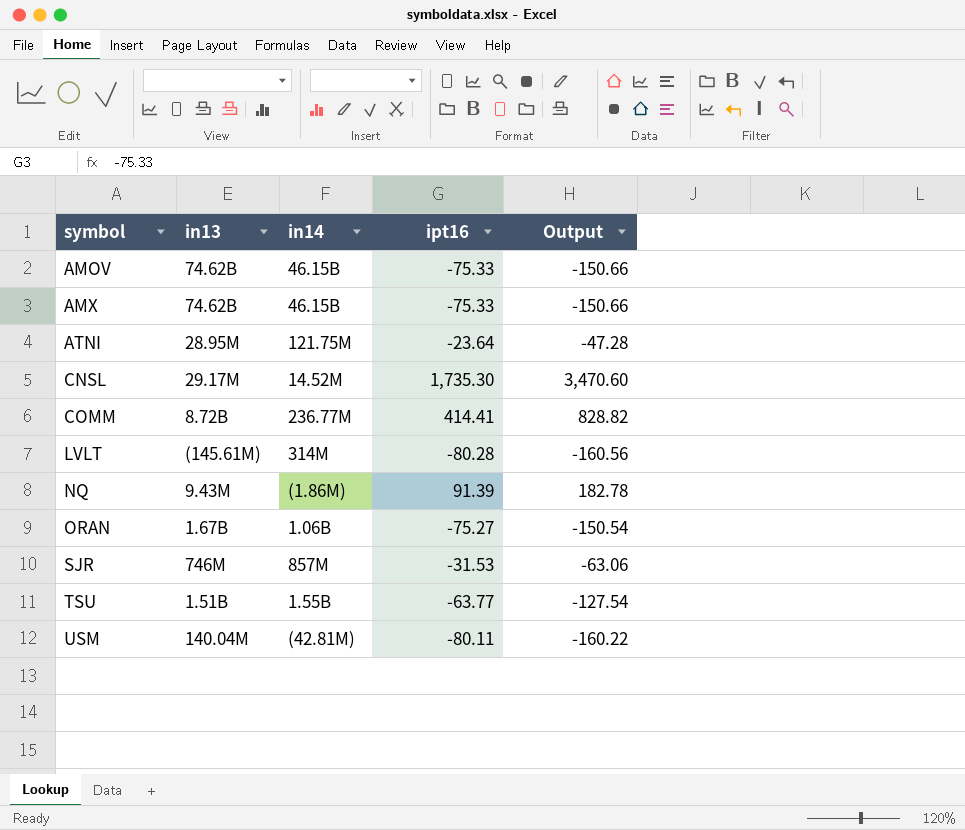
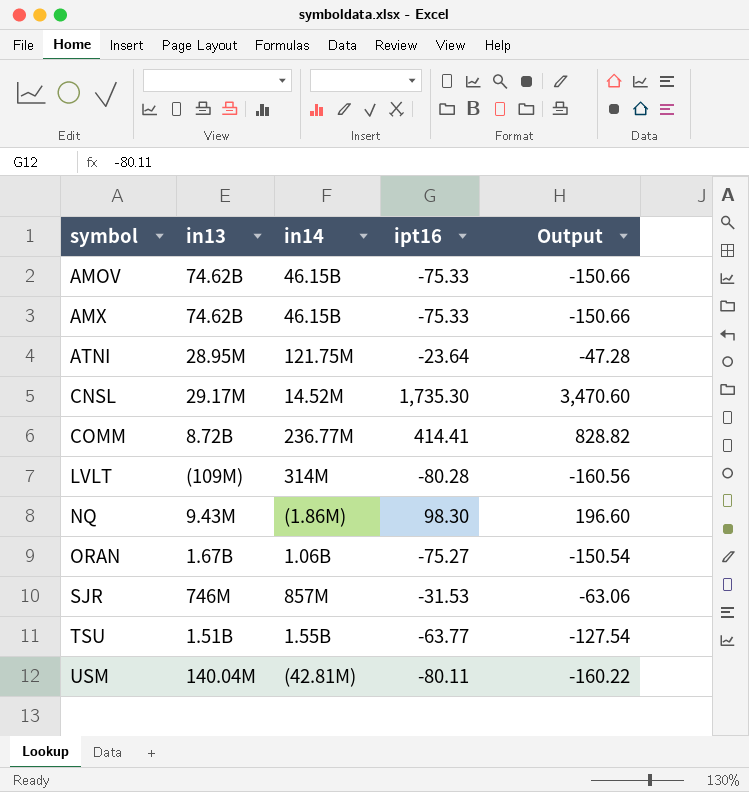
LVLT | in13: (145.61M) -> (109M)
NQ | ipt16: 91.39 -> 98.30
NQ | Output: 182.78 -> 196.60

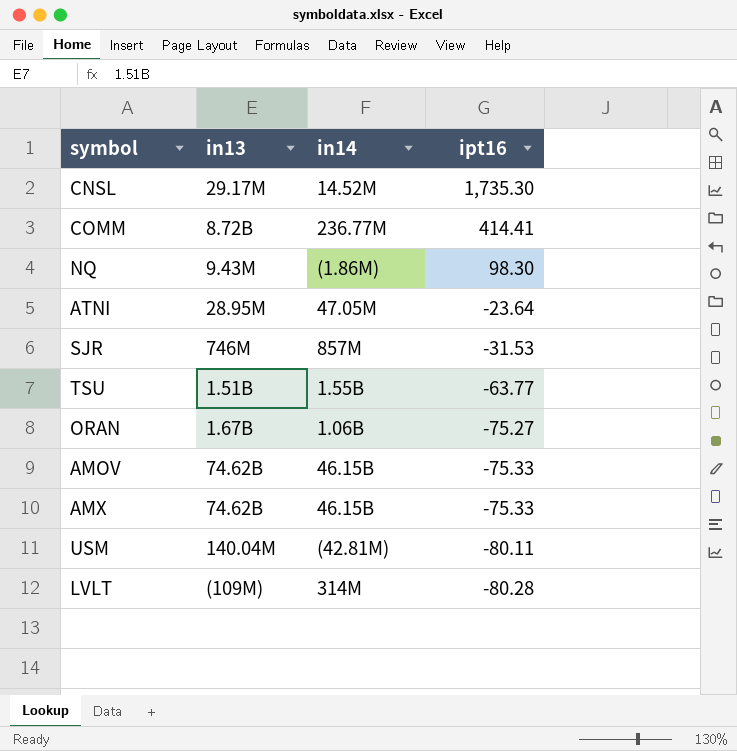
row order: symbol ascending -> ipt16 descending
column Output | formula: [ipt16] * 2 -> none
ATNI | in14: 121.75M -> 47.05M

